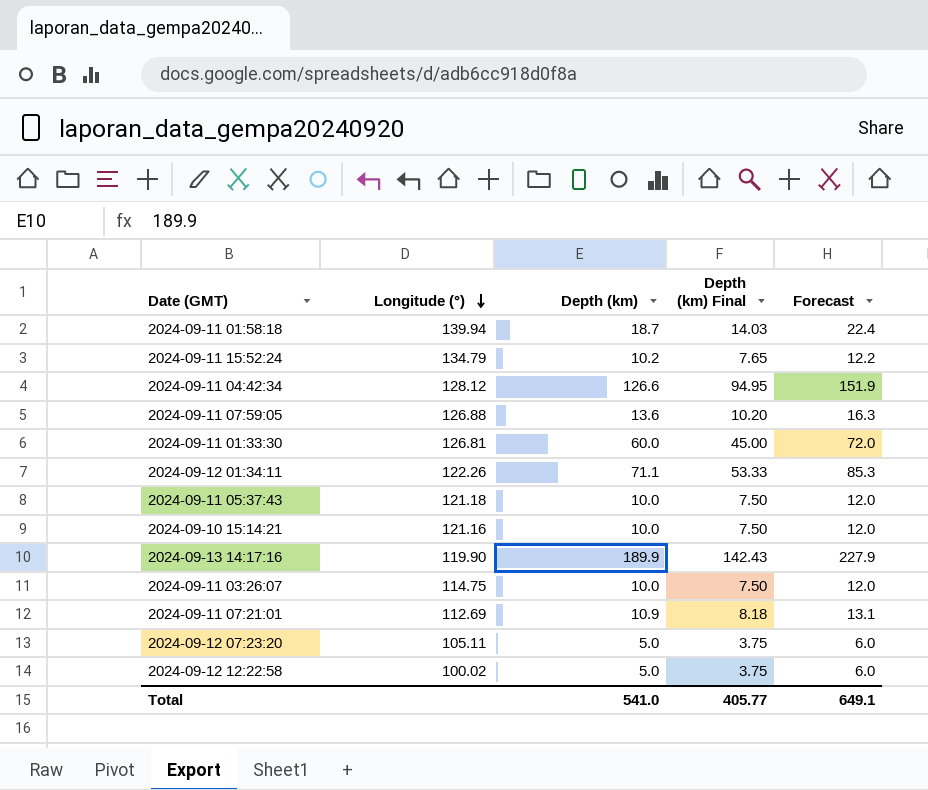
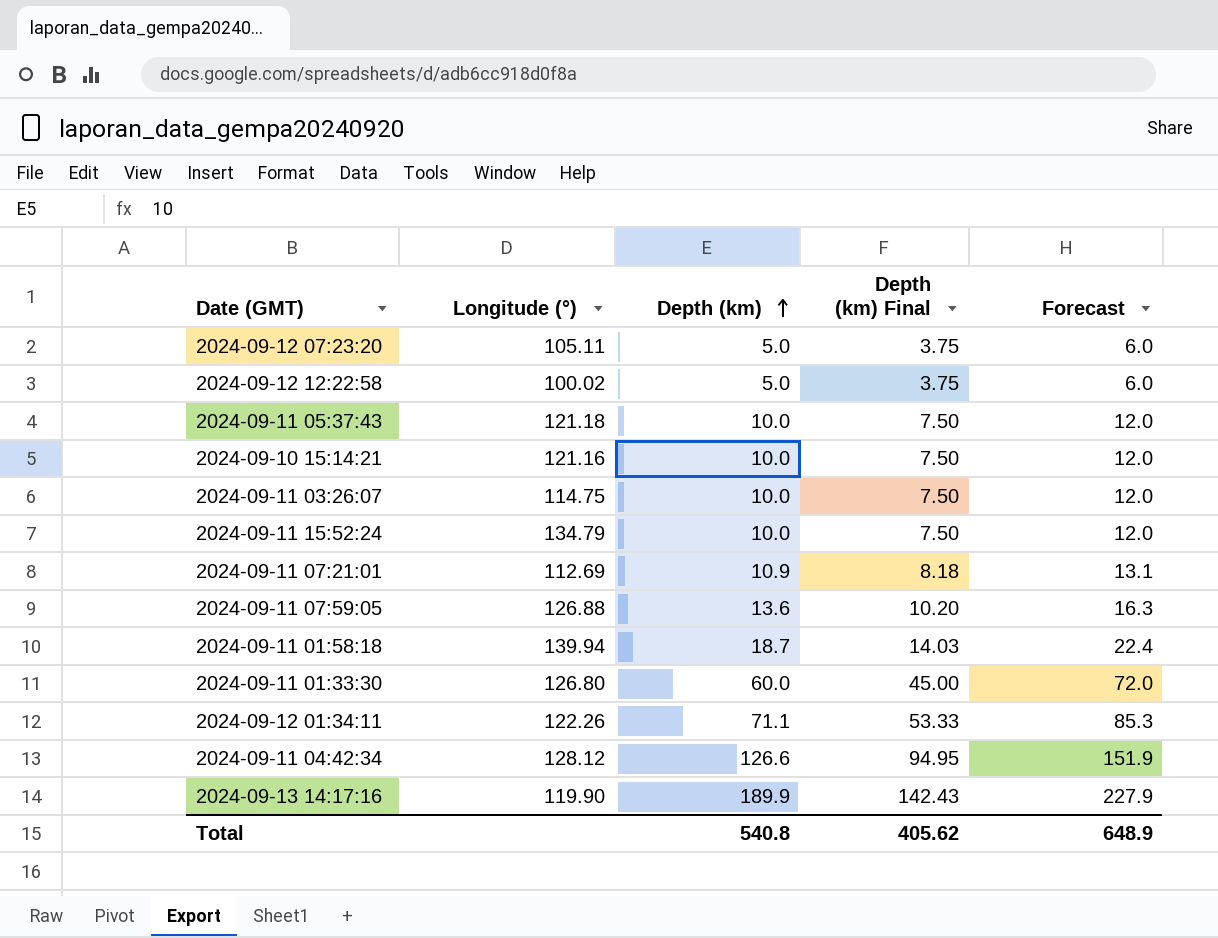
row order: Longitude (°) descending -> Depth (km) ascending
2024-09-11 15:52:24 | Depth (km): 10.2 -> 10.0
2024-09-11 15:52:24 | Depth (km) Final: 7.65 -> 7.50
2024-09-11 15:52:24 | Forecast: 12.2 -> 12.0
2024-09-11 01:33:30 | Longitude (°): 126.81 -> 126.80
Total | Depth (km): 541.0 -> 540.8
Total | Depth (km) Final: 405.77 -> 405.62
Total | Forecast: 649.1 -> 648.9

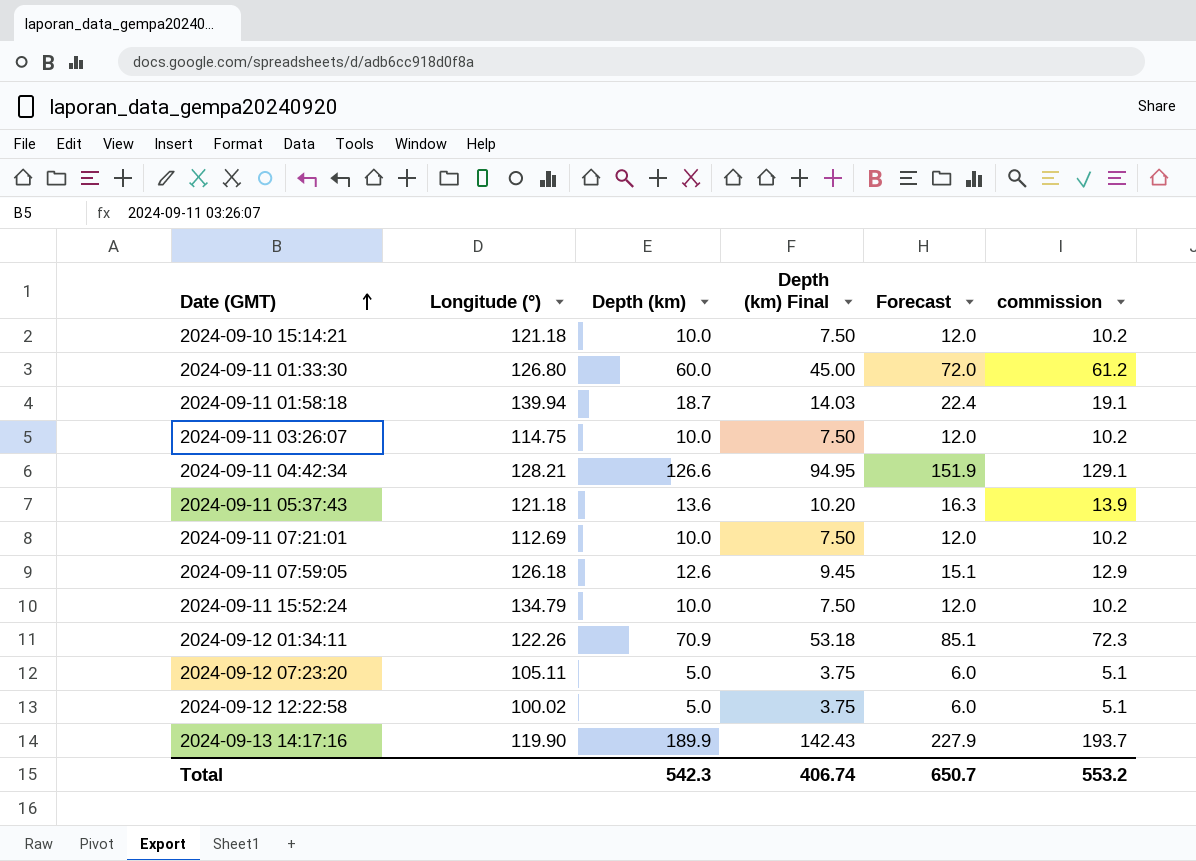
row order: Depth (km) ascending -> Date (GMT) ascending
column commission | formula: none -> [Depth (km)] * 1.02
2024-09-10 15:14:21 | Longitude (°): 121.16 -> 121.18
2024-09-11 04:42:34 | Longitude (°): 128.12 -> 128.21
2024-09-11 05:37:43 | Depth (km): 10.0 -> 13.6
2024-09-11 05:37:43 | Depth (km) Final: 7.50 -> 10.20
2024-09-11 05:37:43 | Forecast: 12.0 -> 16.3
2024-09-11 07:21:01 | Depth (km): 10.9 -> 10.0
2024-09-11 07:21:01 | Depth (km) Final: 8.18 -> 7.50
2024-09-11 07:21:01 | Forecast: 13.1 -> 12.0
2024-09-11 07:59:05 | Longitude (°): 126.88 -> 126.18
2024-09-11 07:59:05 | Depth (km): 13.6 -> 12.6
2024-09-11 07:59:05 | Depth (km) Final: 10.20 -> 9.45
2024-09-11 07:59:05 | Forecast: 16.3 -> 15.1
2024-09-12 01:34:11 | Depth (km): 71.1 -> 70.9
2024-09-12 01:34:11 | Depth (km) Final: 53.33 -> 53.18
2024-09-12 01:34:11 | Forecast: 85.3 -> 85.1
Total | Depth (km): 540.8 -> 542.3
Total | Depth (km) Final: 405.62 -> 406.74
Total | Forecast: 648.9 -> 650.7

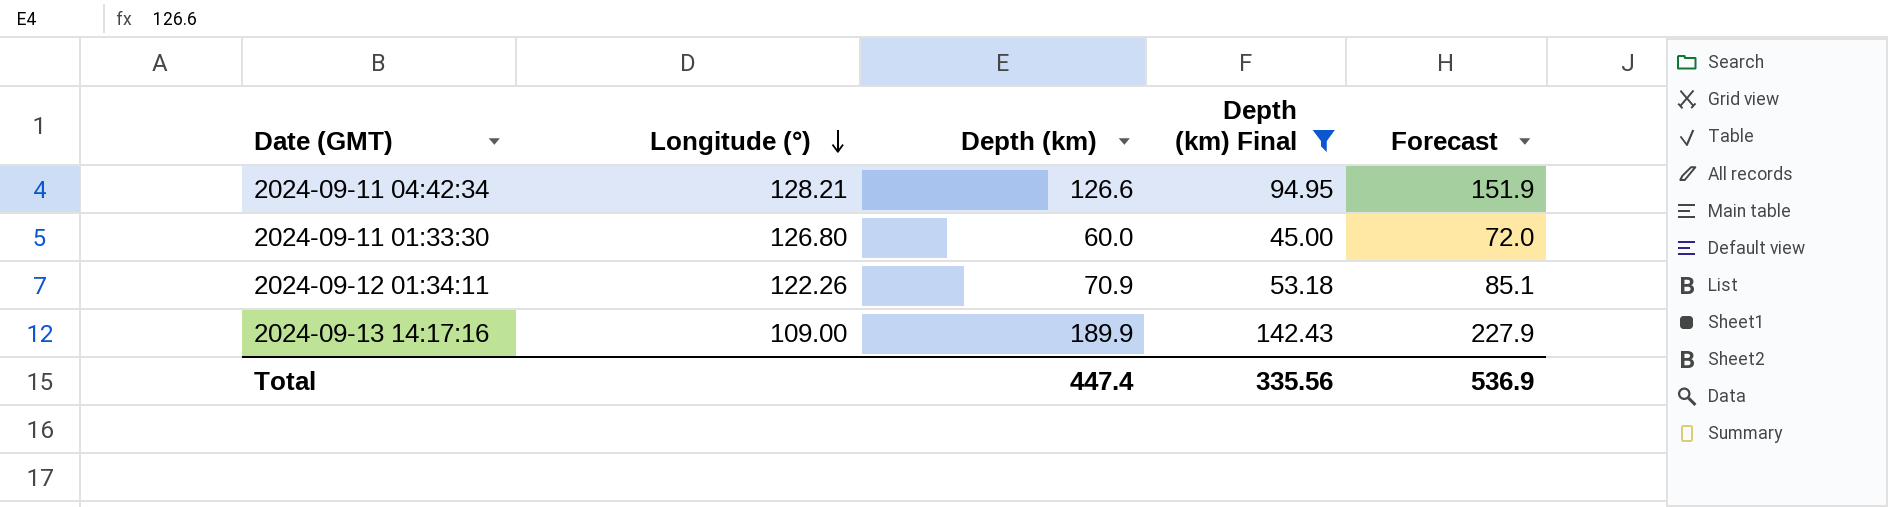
filter: none -> Depth (km) Final >= 45.00
row order: Date (GMT) ascending -> Longitude (°) descending
column commission | formula: [Depth (km)] * 1.02 -> none
2024-09-13 14:17:16 | Longitude (°): 119.90 -> 109.00
Total | Depth (km): 542.3 -> 447.4
Total | Depth (km) Final: 406.74 -> 335.56
Total | Forecast: 650.7 -> 536.9

